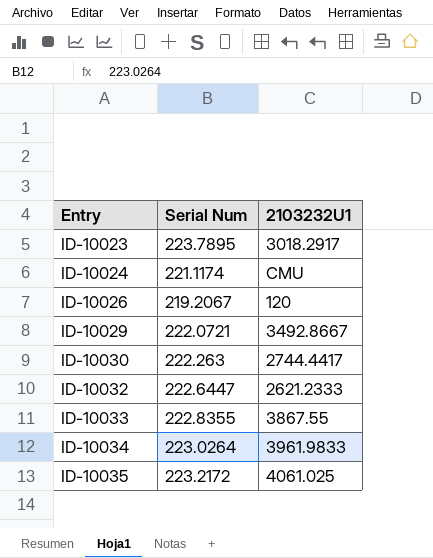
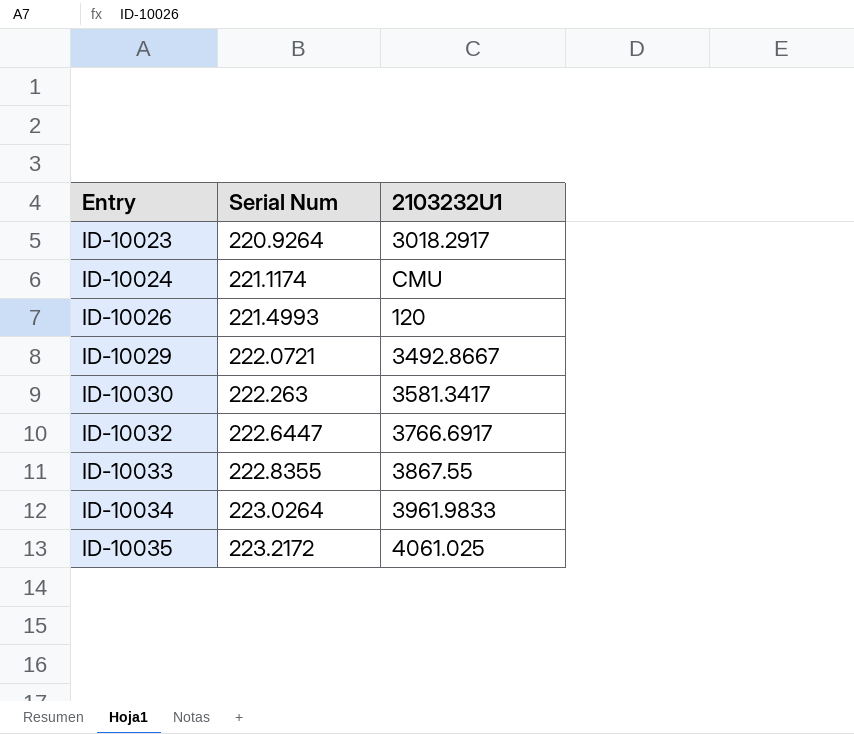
ID-10023 | Serial Num: 223.7895 -> 220.9264
ID-10026 | Serial Num: 219.2067 -> 221.4993
ID-10030 | 2103232U1: 2744.4417 -> 3581.3417
ID-10032 | 2103232U1: 2621.2333 -> 3766.6917

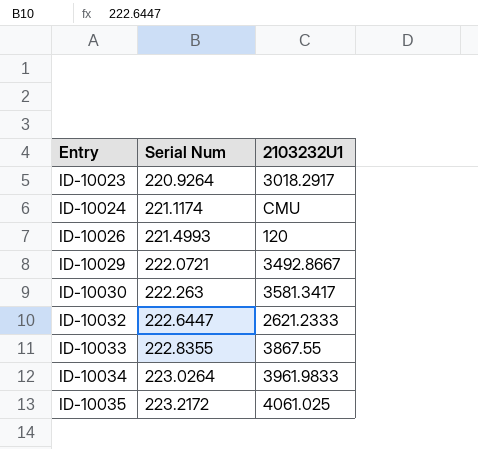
ID-10032 | 2103232U1: 3766.6917 -> 2621.2333

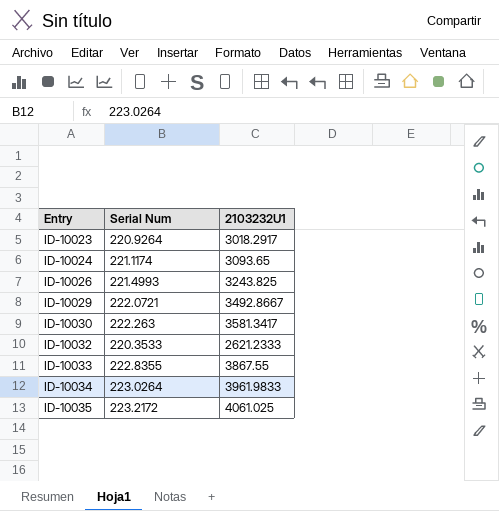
ID-10024 | 2103232U1: CMU -> 3093.65
ID-10026 | 2103232U1: 120 -> 3243.825
ID-10032 | Serial Num: 222.6447 -> 220.3533

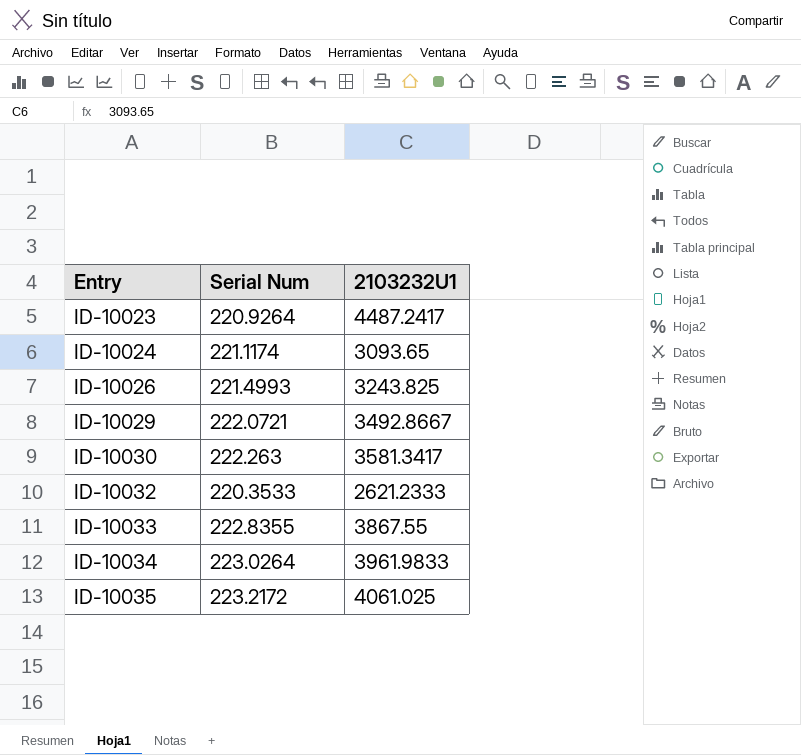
ID-10023 | 2103232U1: 3018.2917 -> 4487.2417

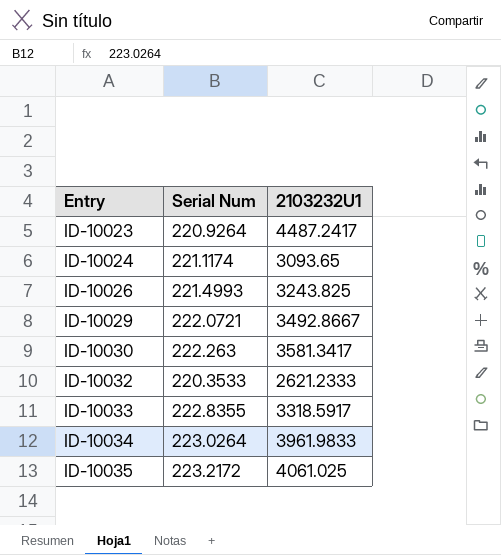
ID-10033 | 2103232U1: 3867.55 -> 3318.5917

